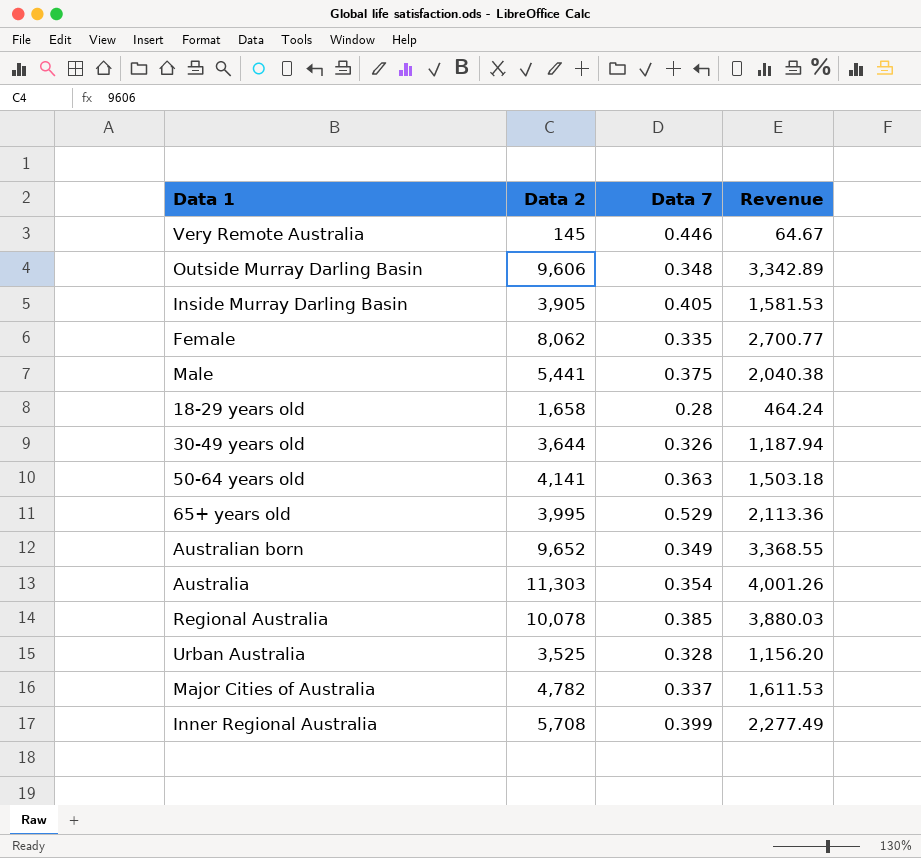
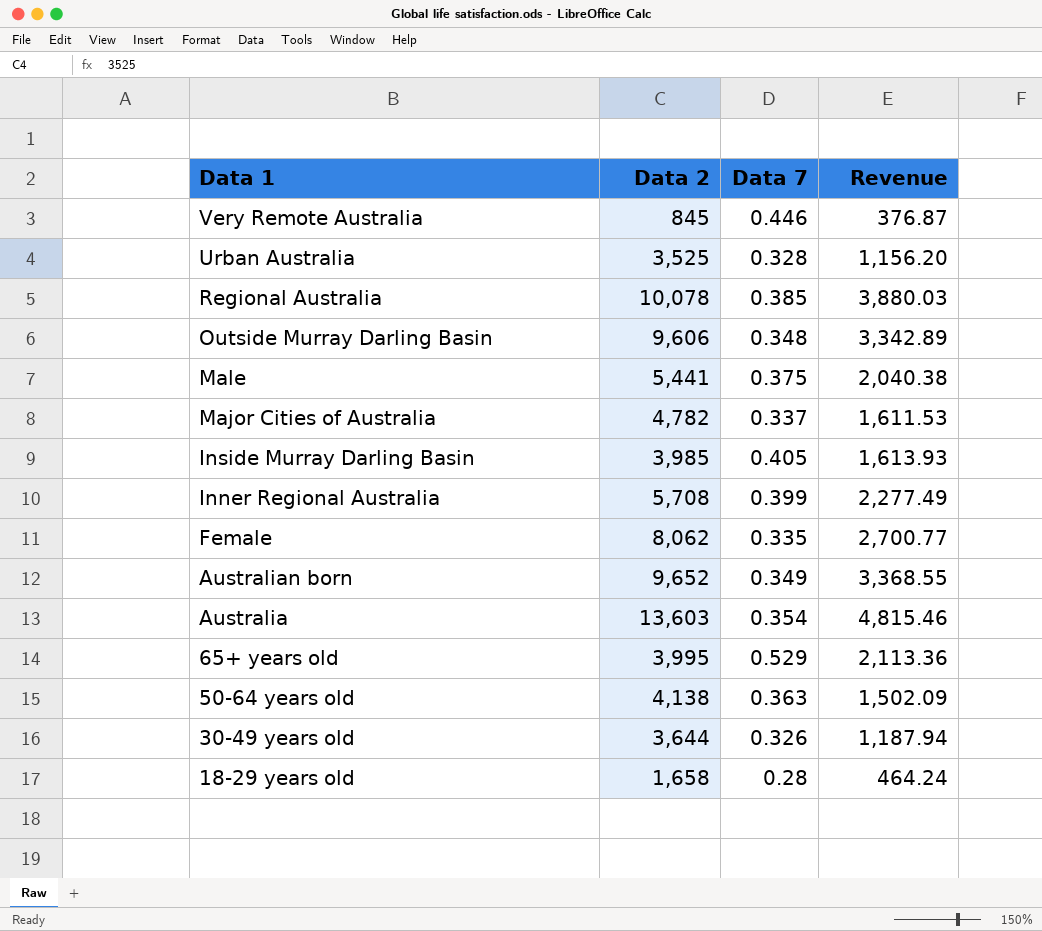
row order: none -> Data 1 descending
Very Remote Australia | Data 2: 145 -> 845
Very Remote Australia | Revenue: 64.67 -> 376.87
Inside Murray Darling Basin | Data 2: 3,905 -> 3,985
Inside Murray Darling Basin | Revenue: 1,581.53 -> 1,613.93
Australia | Data 2: 11,303 -> 13,603
Australia | Revenue: 4,001.26 -> 4,815.46
50-64 years old | Data 2: 4,141 -> 4,138
50-64 years old | Revenue: 1,503.18 -> 1,502.09

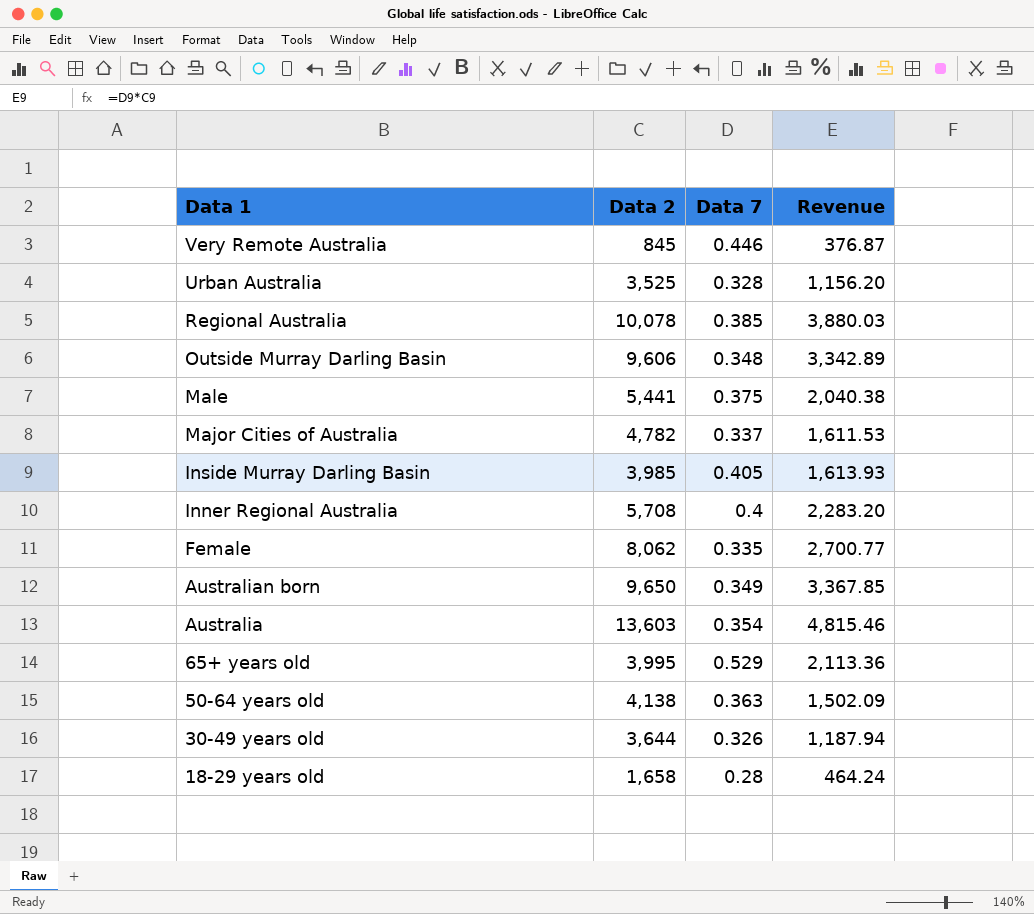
Inner Regional Australia | Data 7: 0.399 -> 0.4
Inner Regional Australia | Revenue: 2,277.49 -> 2,283.20
Australian born | Data 2: 9,652 -> 9,650
Australian born | Revenue: 3,368.55 -> 3,367.85

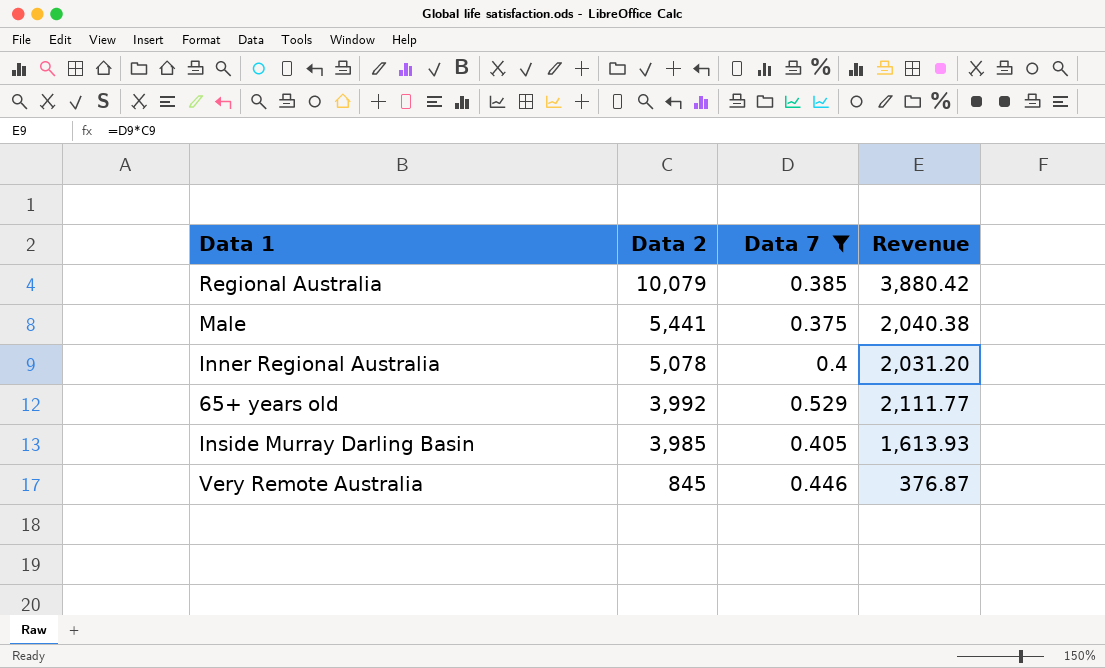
filter: none -> Data 7 >= 0.375
row order: Data 1 descending -> Data 2 descending
Regional Australia | Data 2: 10,078 -> 10,079
Regional Australia | Revenue: 3,880.03 -> 3,880.42
Inner Regional Australia | Data 2: 5,708 -> 5,078
Inner Regional Australia | Revenue: 2,283.20 -> 2,031.20
65+ years old | Data 2: 3,995 -> 3,992
65+ years old | Revenue: 2,113.36 -> 2,111.77

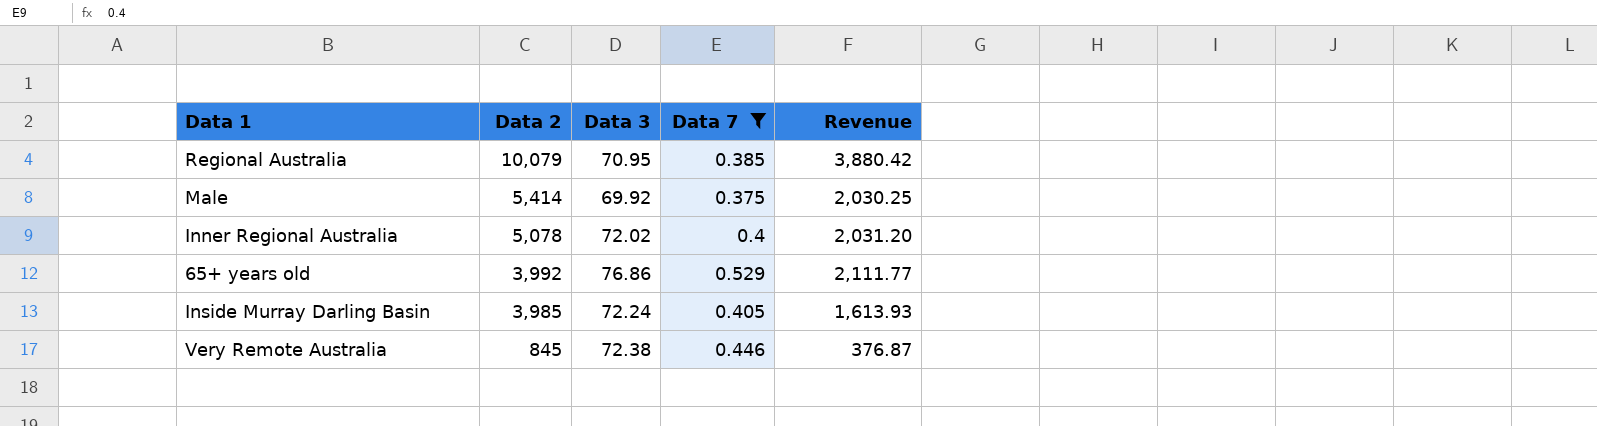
column Data 3 | position: none -> 3
Male | Data 2: 5,441 -> 5,414
Male | Revenue: 2,040.38 -> 2,030.25

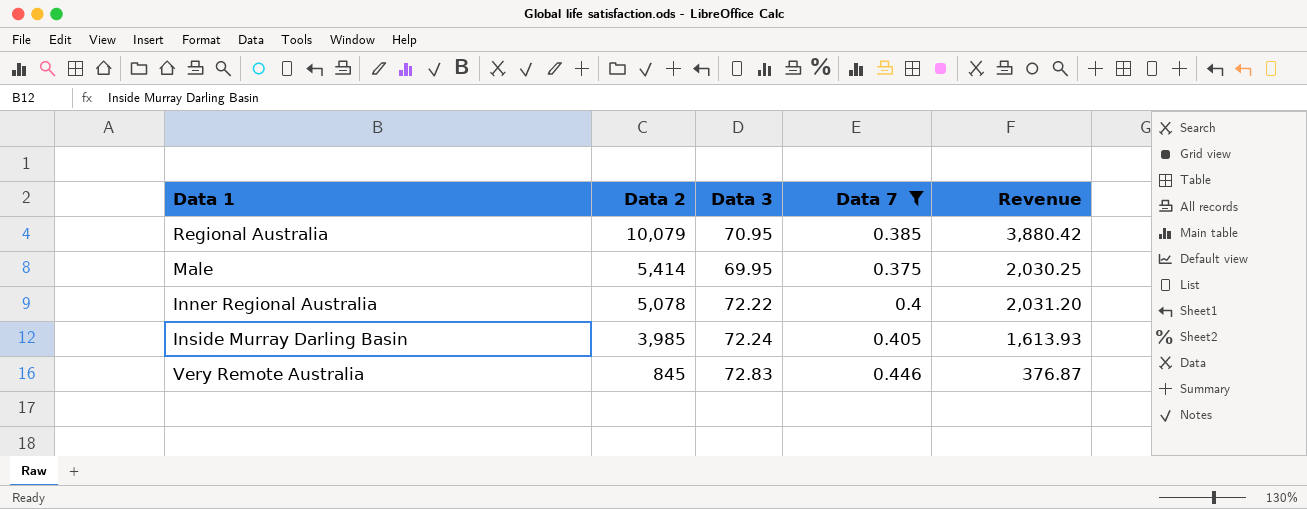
row 65+ years old: 3,992 | 76.86 | 0.529 | 2,111.77 -> none
Male | Data 3: 69.92 -> 69.95
Inner Regional Australia | Data 3: 72.02 -> 72.22
Very Remote Australia | Data 3: 72.38 -> 72.83

